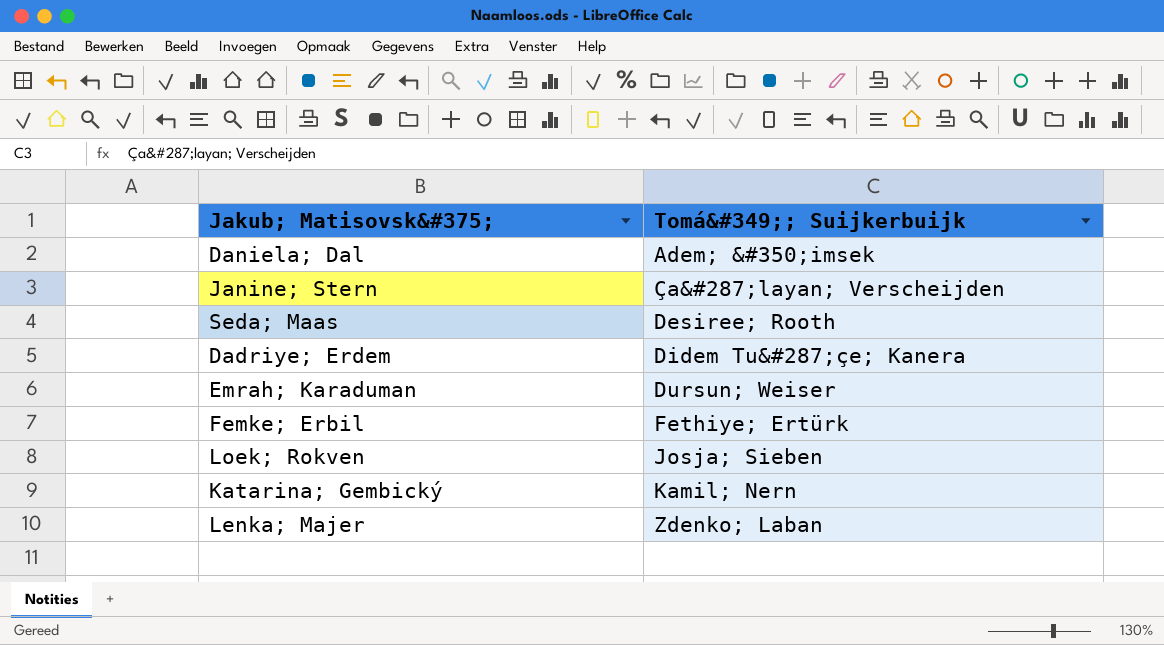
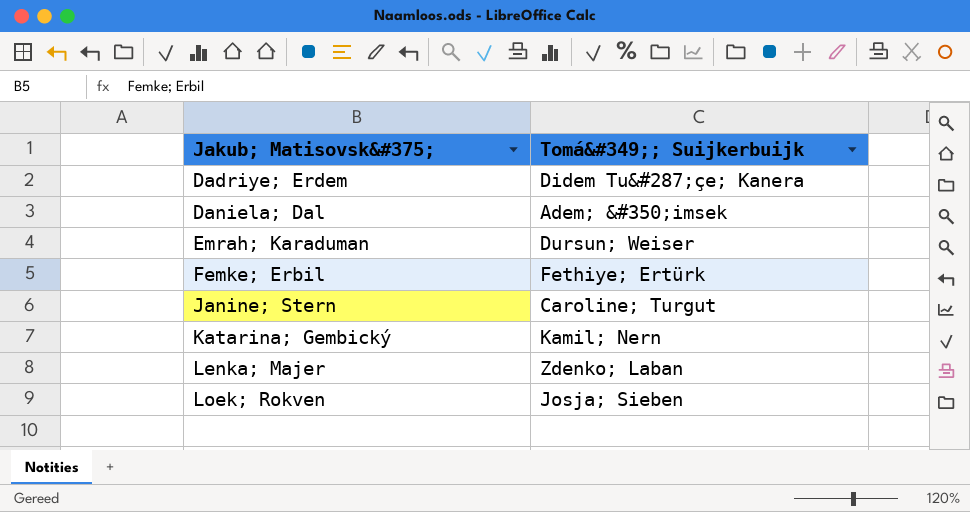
row order: Tomá&#349;; Suijkerbuijk ascending -> Jakub; Matisovsk&#375; ascending
row Seda; Maas: Desiree; Rooth -> none
Janine; Stern | Tomá&#349;; Suijkerbuijk: Ça&#287;layan; Verscheijden -> Caroline; Turgut

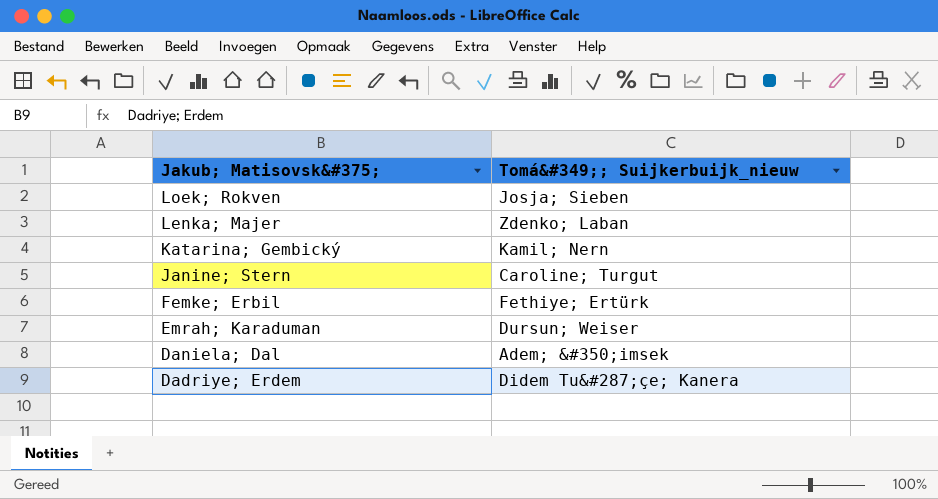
row order: Jakub; Matisovsk&#375; ascending -> Jakub; Matisovsk&#375; descending
column name: Tomá&#349;; Suijkerbuijk -> Tomá&#349;; Suijkerbuijk_nieuw

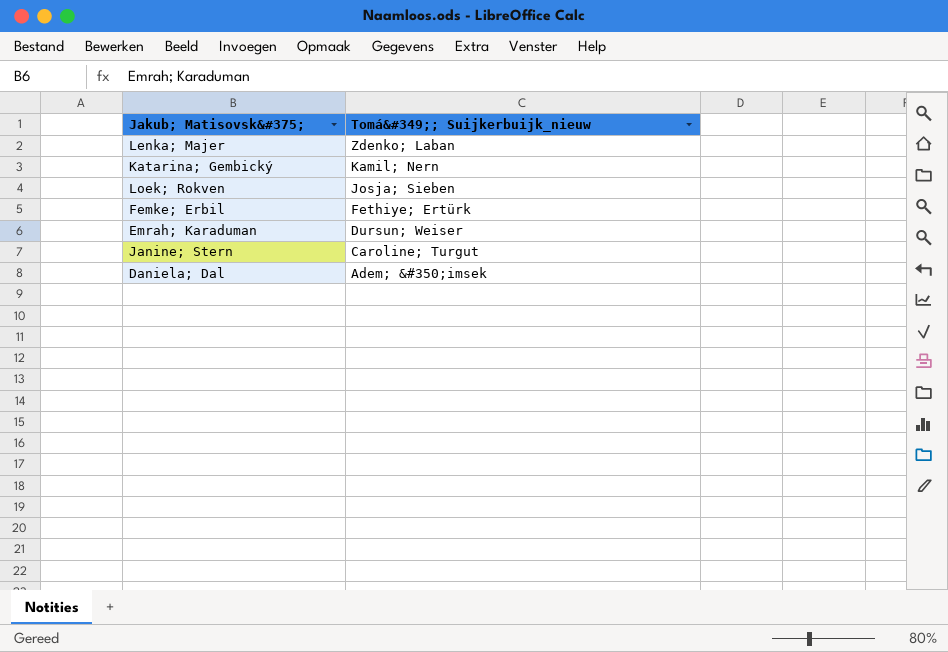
row order: Jakub; Matisovsk&#375; descending -> Tomá&#349;; Suijkerbuijk_nieuw descending
row Dadriye; Erdem: Didem Tu&#287;çe; Kanera -> none

